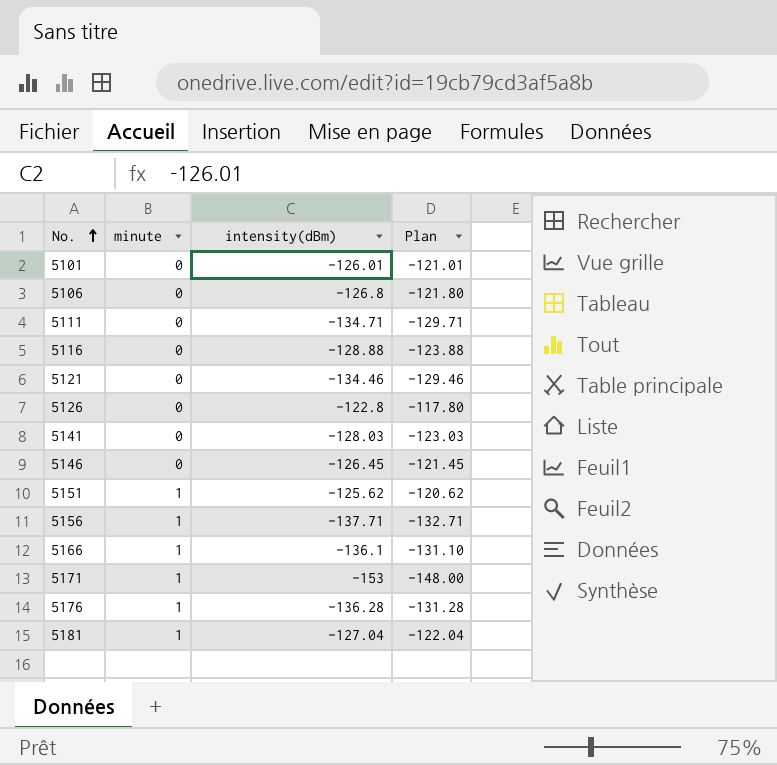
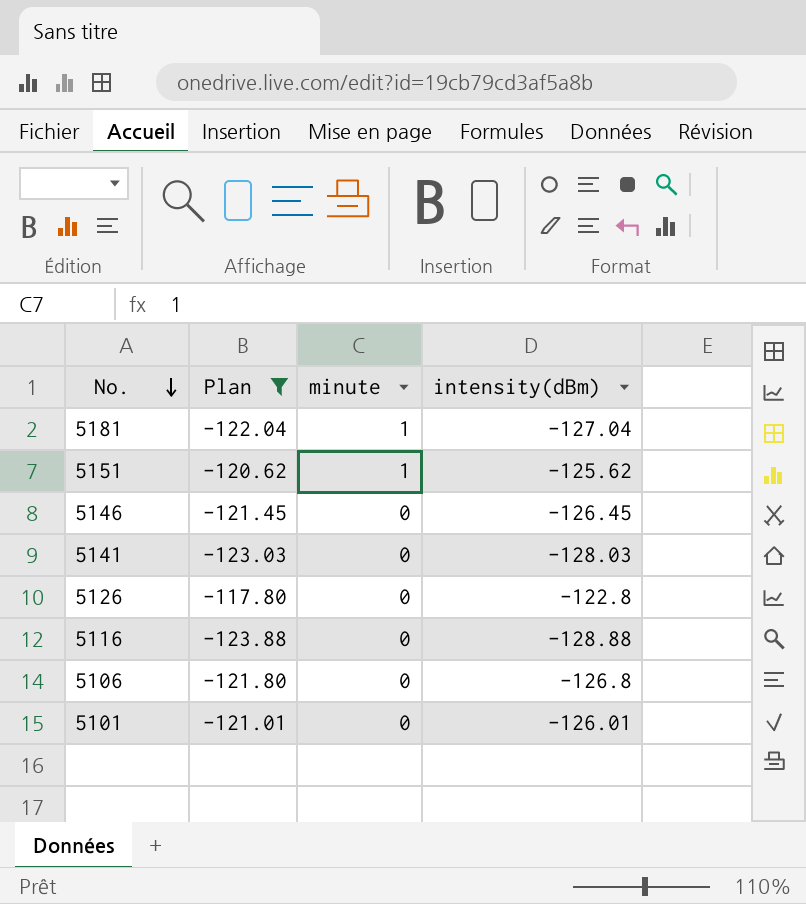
filter: none -> Plan >= -123.88
row order: No. ascending -> No. descending
column Plan | position: 4 -> 2

